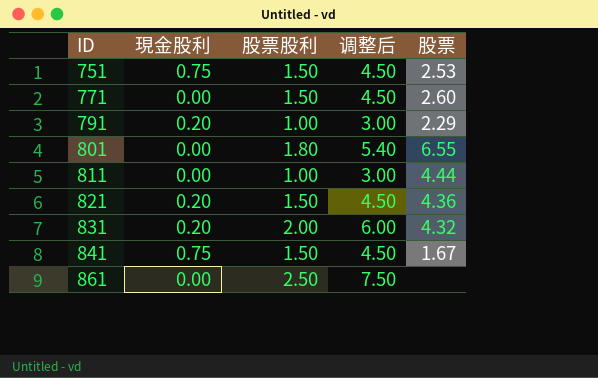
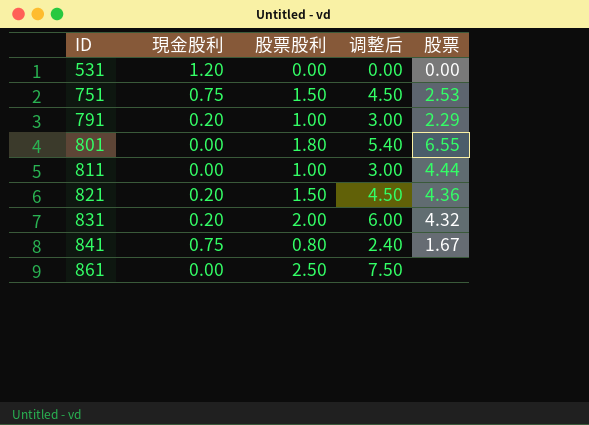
row 771: 0.00 | 1.50 | 4.50 | 2.60 -> none
row 531: none -> 1.20 | 0.00 | 0.00 | 0.00
841 | 股票股利: 1.50 -> 0.80
841 | 调整后: 4.50 -> 2.40

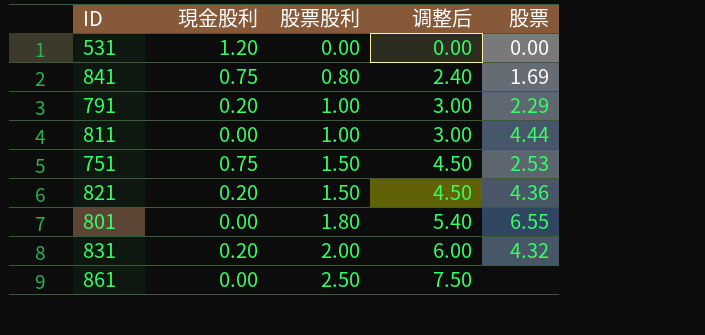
row order: ID ascending -> 股票股利 ascending
841 | 股票: 1.67 -> 1.69

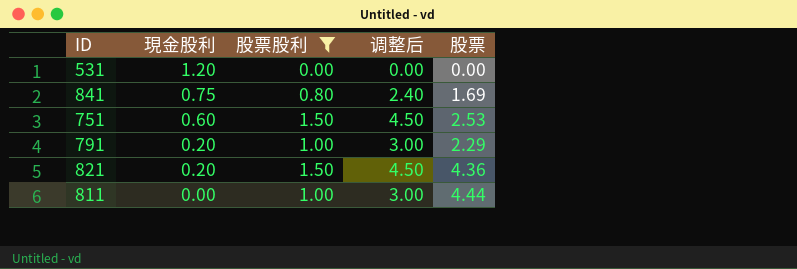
filter: none -> 股票股利 <= 1.50
row order: 股票股利 ascending -> 現金股利 descending
751 | 現金股利: 0.75 -> 0.60

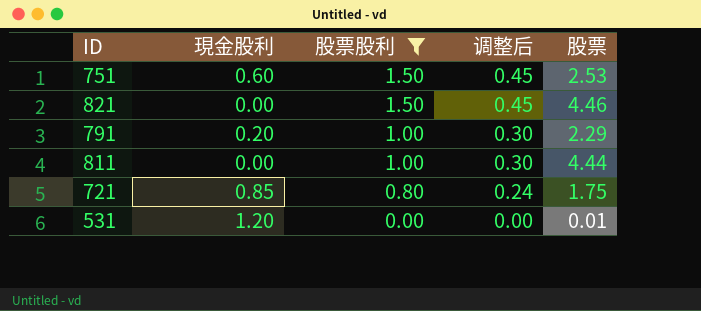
row order: 現金股利 descending -> 股票股利 descending
column 调整后 | formula: [股票股利] * 3 -> [股票股利] * 0.3
row 841: 0.75 | 0.80 | 2.40 | 1.69 -> none
821 | 現金股利: 0.20 -> 0.00
821 | 股票: 4.36 -> 4.46
row 721: none -> 0.85 | 0.80 | 0.24 | 1.75
531 | 股票: 0.00 -> 0.01

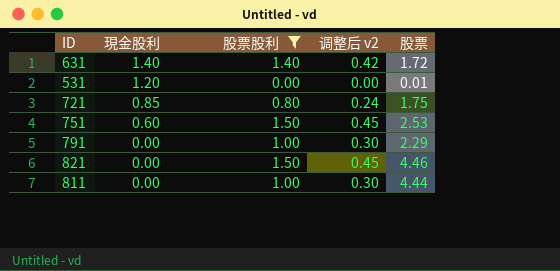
row order: 股票股利 descending -> 現金股利 descending
column name: 调整后 -> 调整后 v2
row 631: none -> 1.40 | 1.40 | 0.42 | 1.72
791 | 現金股利: 0.20 -> 0.00

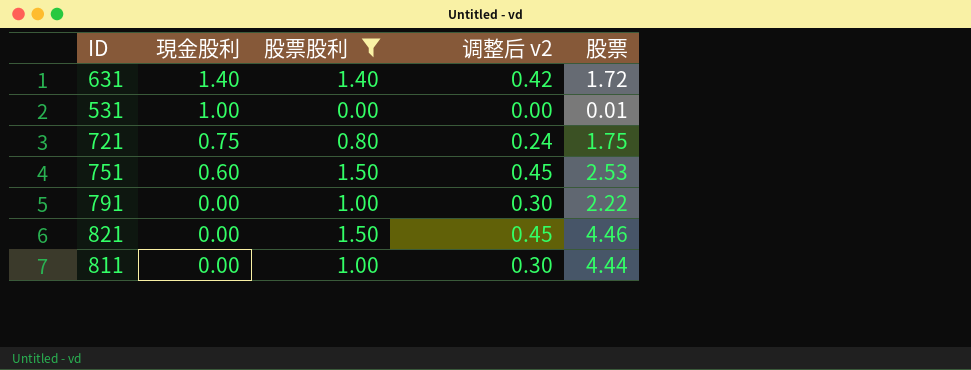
531 | 現金股利: 1.20 -> 1.00
721 | 現金股利: 0.85 -> 0.75
791 | 股票: 2.29 -> 2.22

